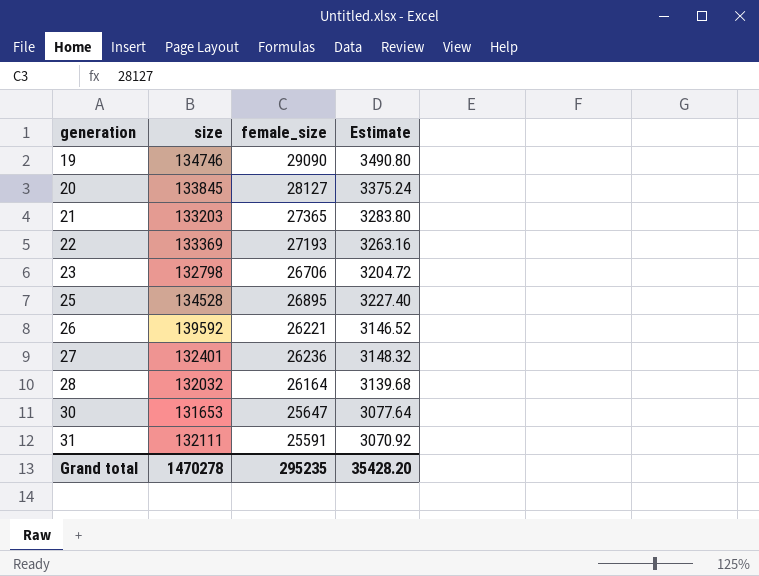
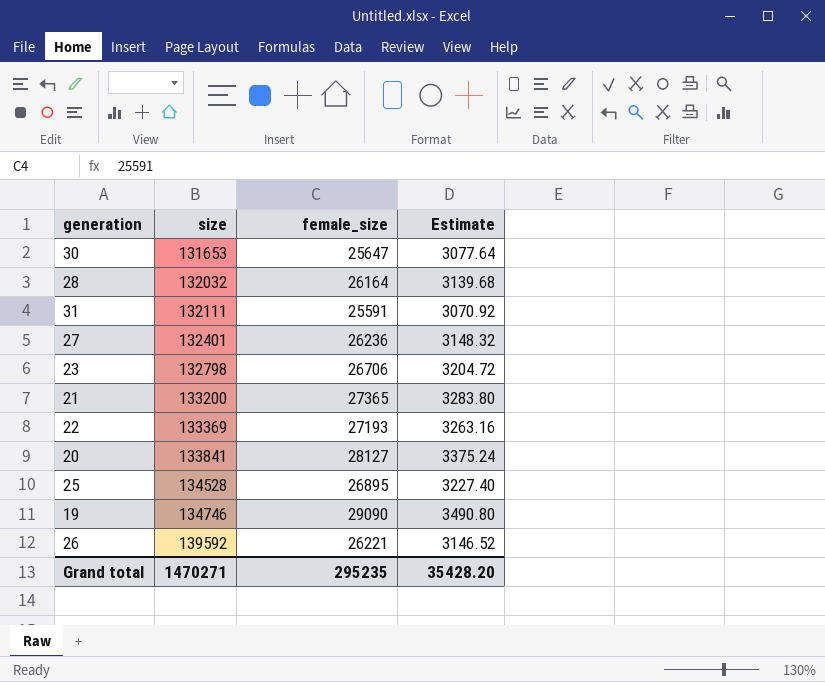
row order: generation ascending -> size ascending
21 | size: 133203 -> 133200
20 | size: 133845 -> 133841
Grand total | size: 1470278 -> 1470271

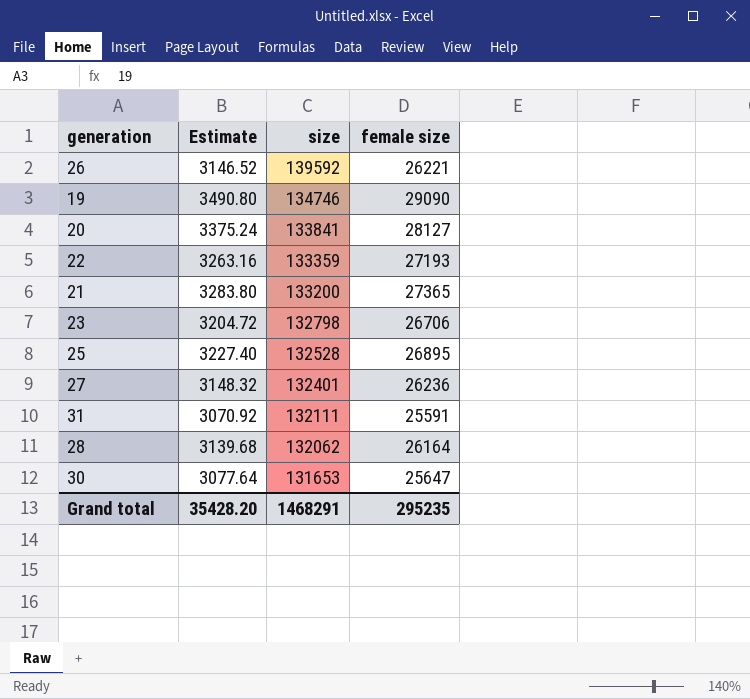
row order: size ascending -> size descending
column Estimate | position: 4 -> 2
column name: female_size -> female size
22 | size: 133369 -> 133359
25 | size: 134528 -> 132528
28 | size: 132032 -> 132062
Grand total | size: 1470271 -> 1468291

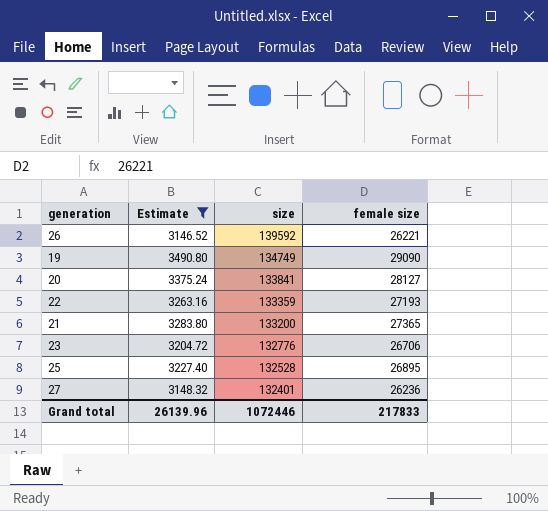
filter: none -> Estimate >= 3146.52
19 | size: 134746 -> 134749
23 | size: 132798 -> 132776
Grand total | Estimate: 35428.20 -> 26139.96
Grand total | size: 1468291 -> 1072446
Grand total | female size: 295235 -> 217833

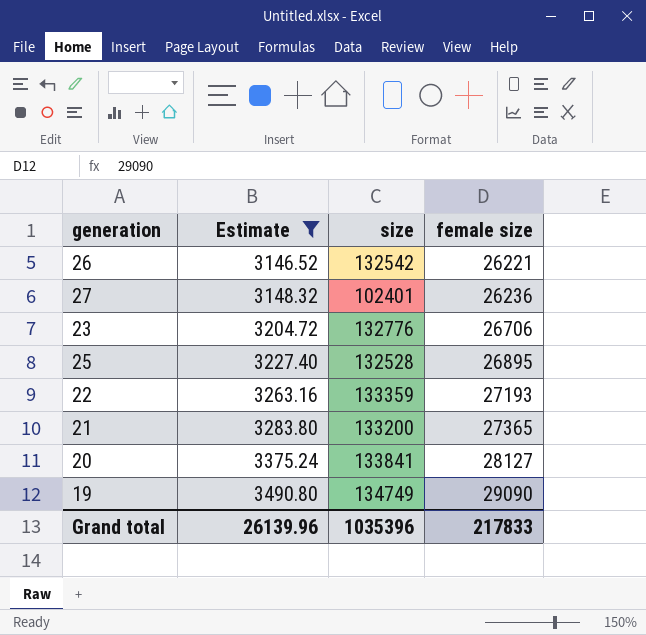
row order: size descending -> Estimate ascending
26 | size: 139592 -> 132542
27 | size: 132401 -> 102401
Grand total | size: 1072446 -> 1035396

